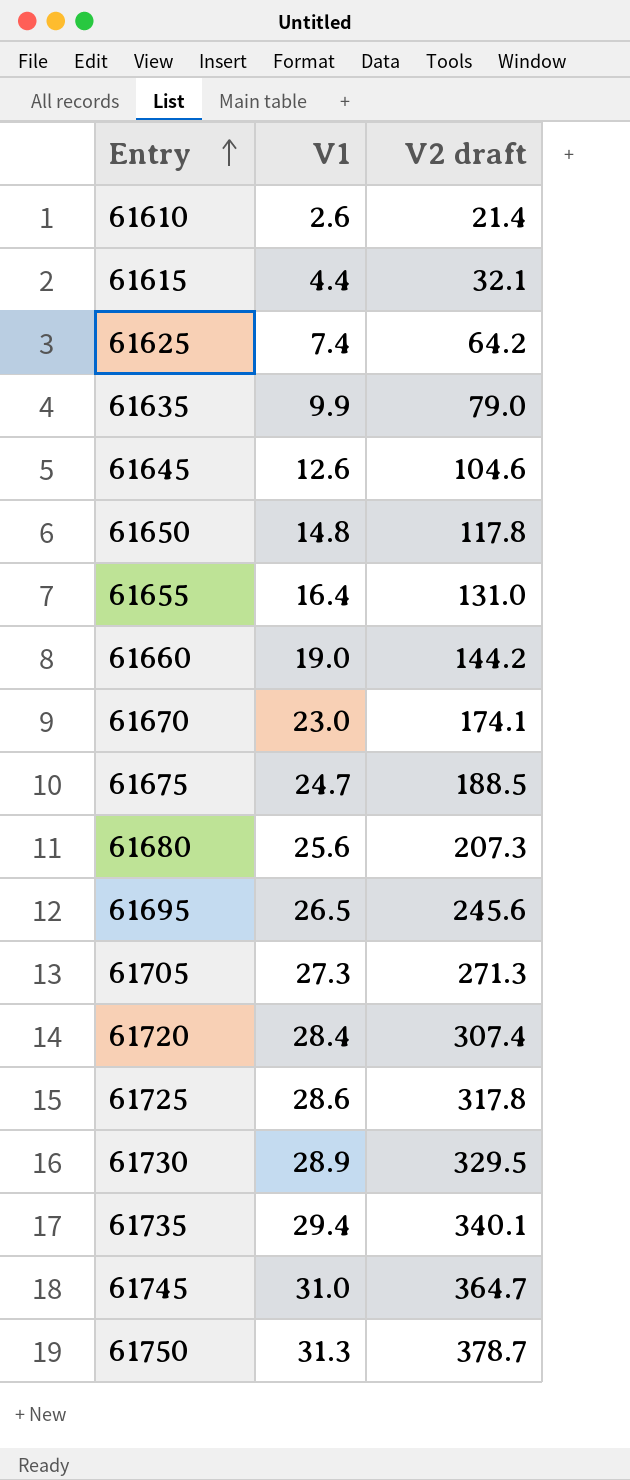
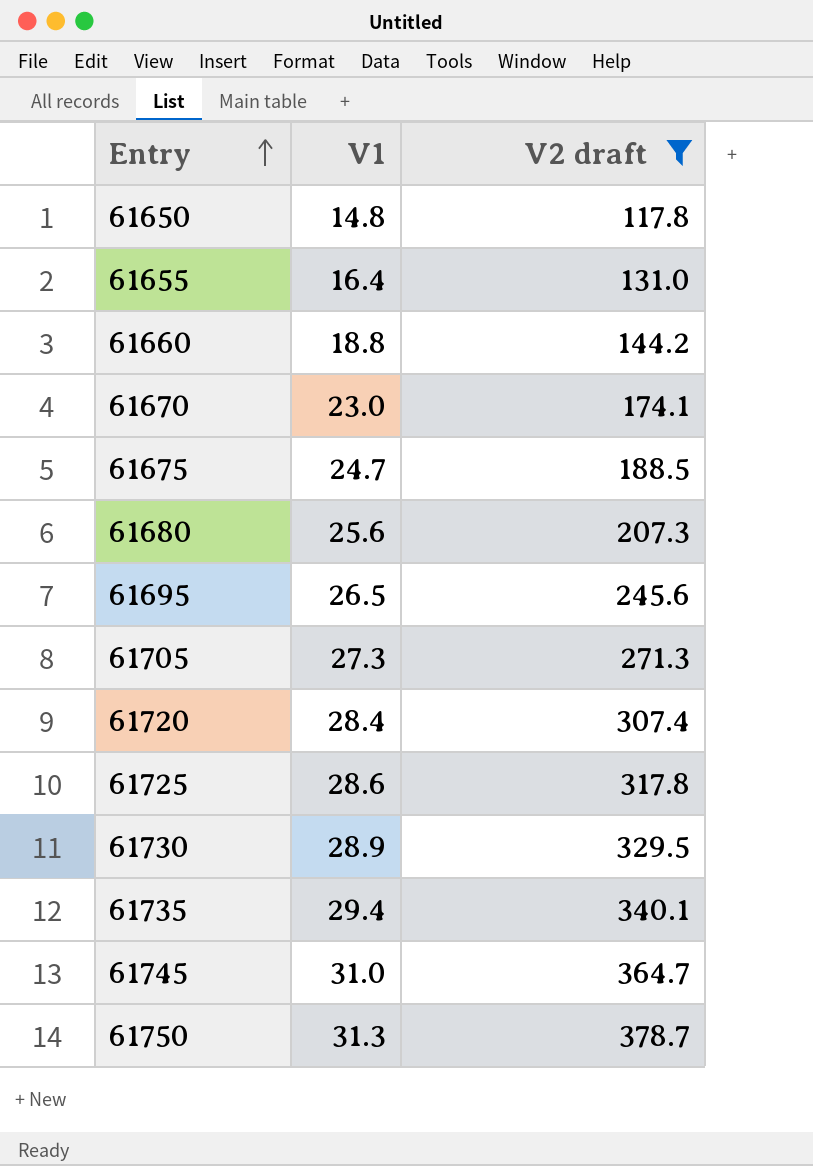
filter: none -> V2 draft >= 117.8
61660 | V1: 19.0 -> 18.8

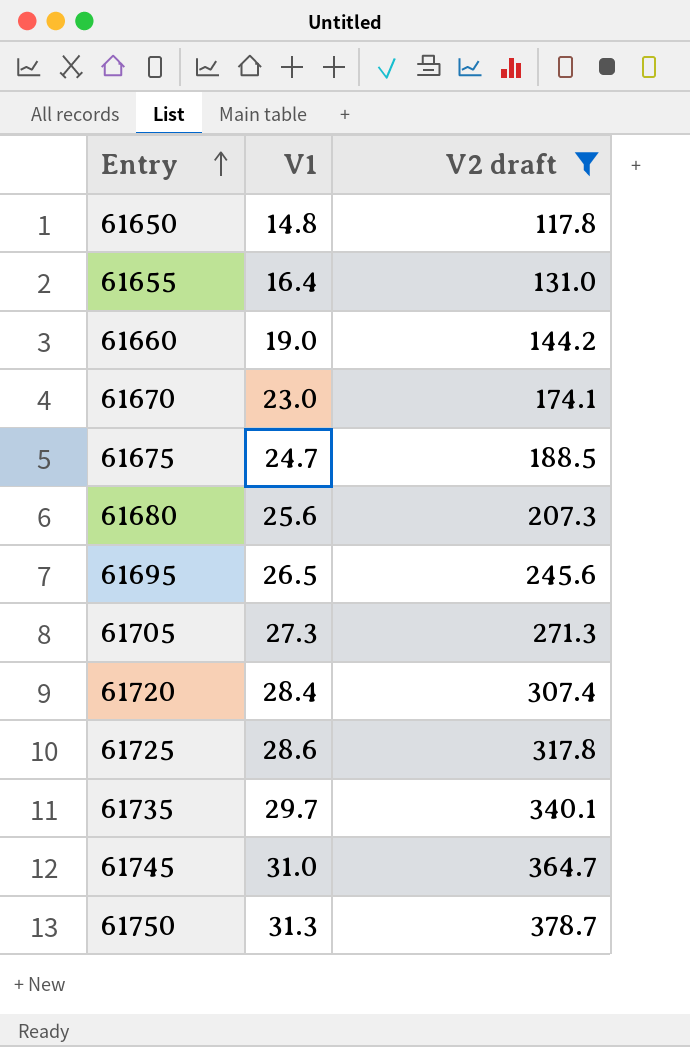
row 61730: 28.9 | 329.5 -> none
61660 | V1: 18.8 -> 19.0
61735 | V1: 29.4 -> 29.7

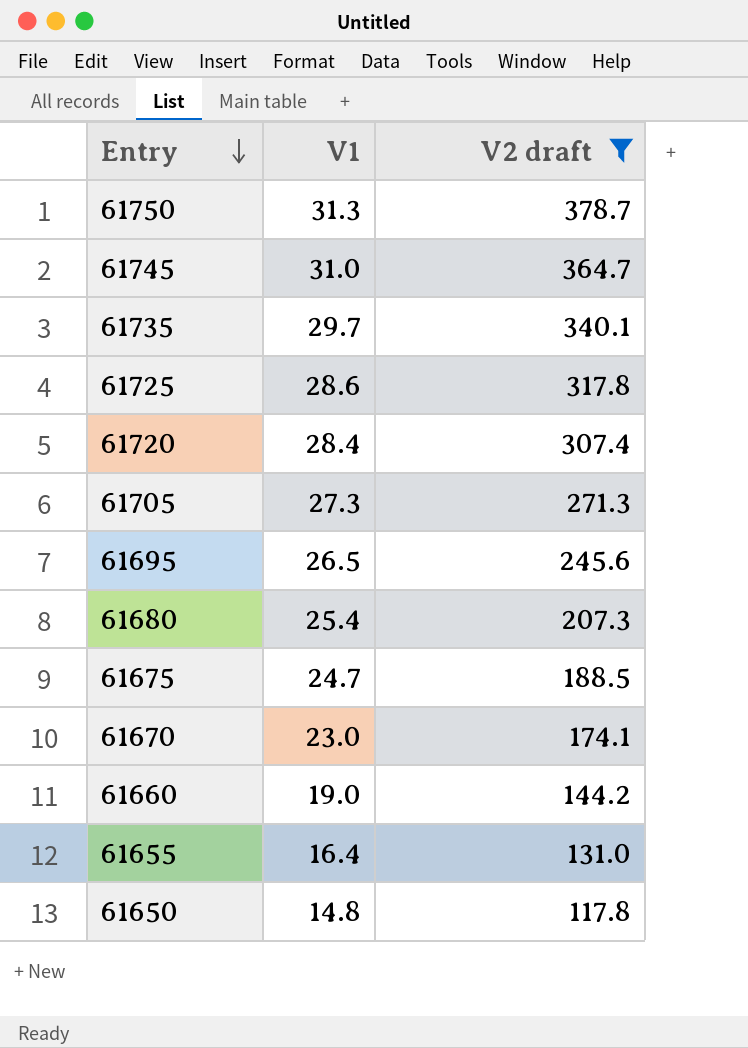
row order: Entry ascending -> Entry descending
61680 | V1: 25.6 -> 25.4

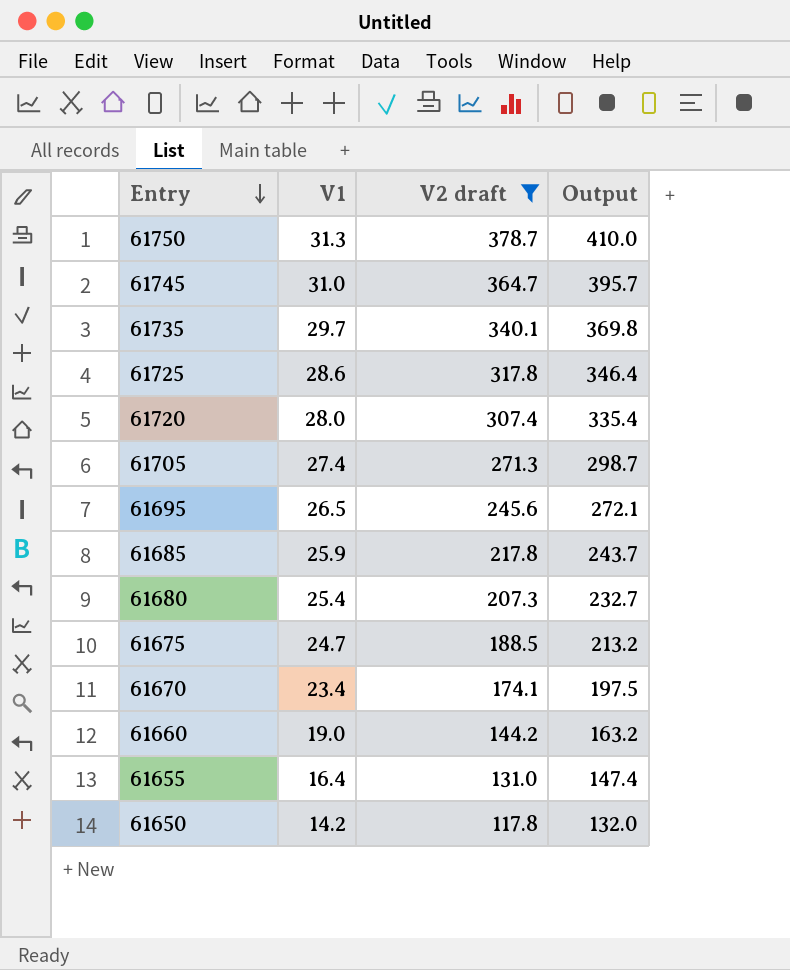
column Output | formula: none -> [V1] + [V2 draft]
61720 | V1: 28.4 -> 28.0
61705 | V1: 27.3 -> 27.4
row 61685: none -> 25.9 | 217.8 | 243.7
61670 | V1: 23.0 -> 23.4
61650 | V1: 14.8 -> 14.2

